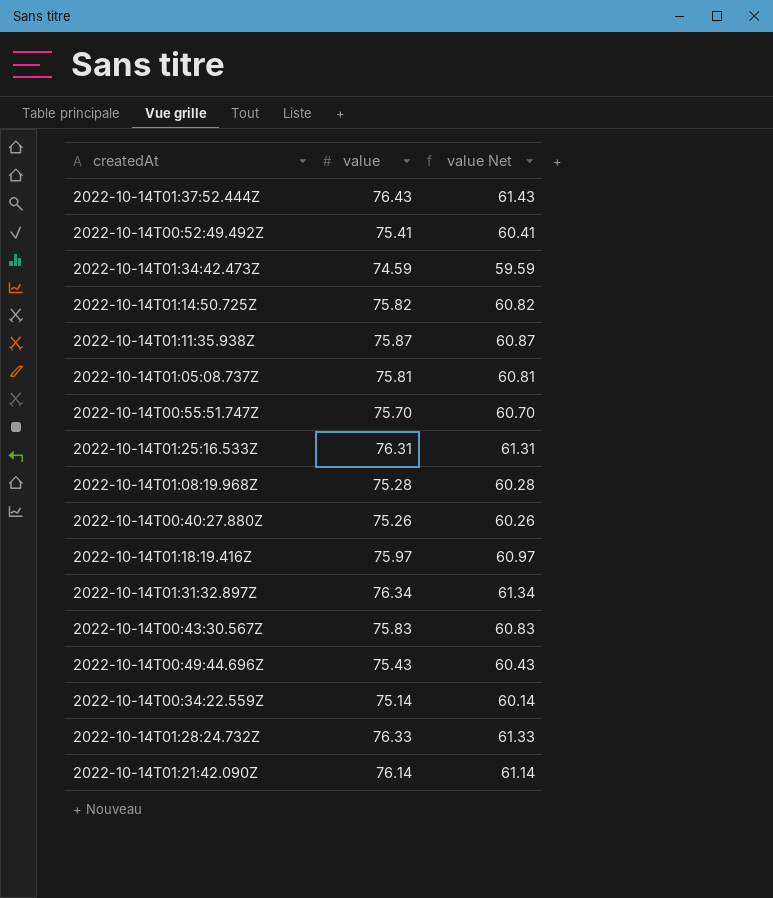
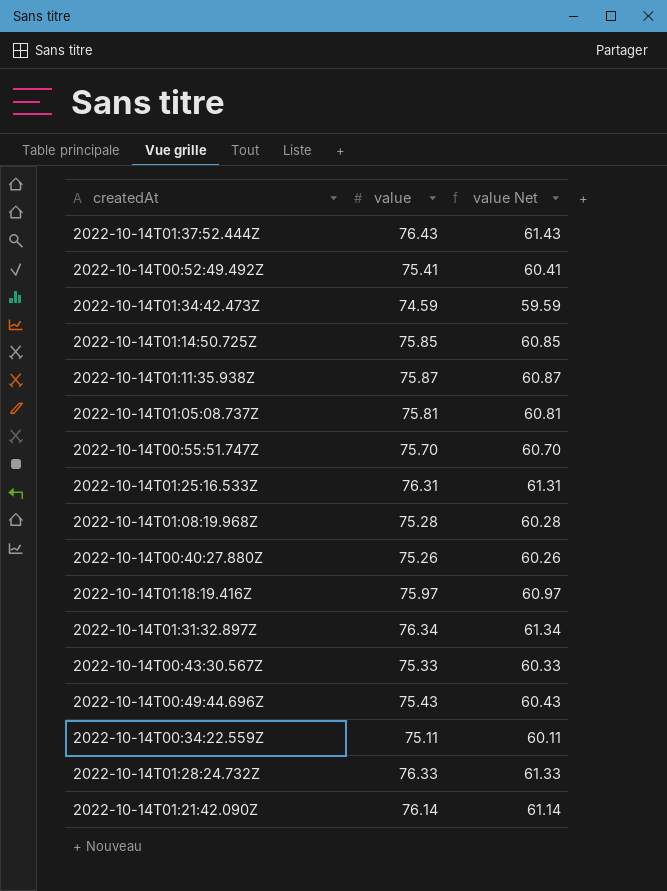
2022-10-14T01:14:50.725Z | value: 75.82 -> 75.85
2022-10-14T01:14:50.725Z | value Net: 60.82 -> 60.85
2022-10-14T00:43:30.567Z | value: 75.83 -> 75.33
2022-10-14T00:43:30.567Z | value Net: 60.83 -> 60.33
2022-10-14T00:34:22.559Z | value: 75.14 -> 75.11
2022-10-14T00:34:22.559Z | value Net: 60.14 -> 60.11

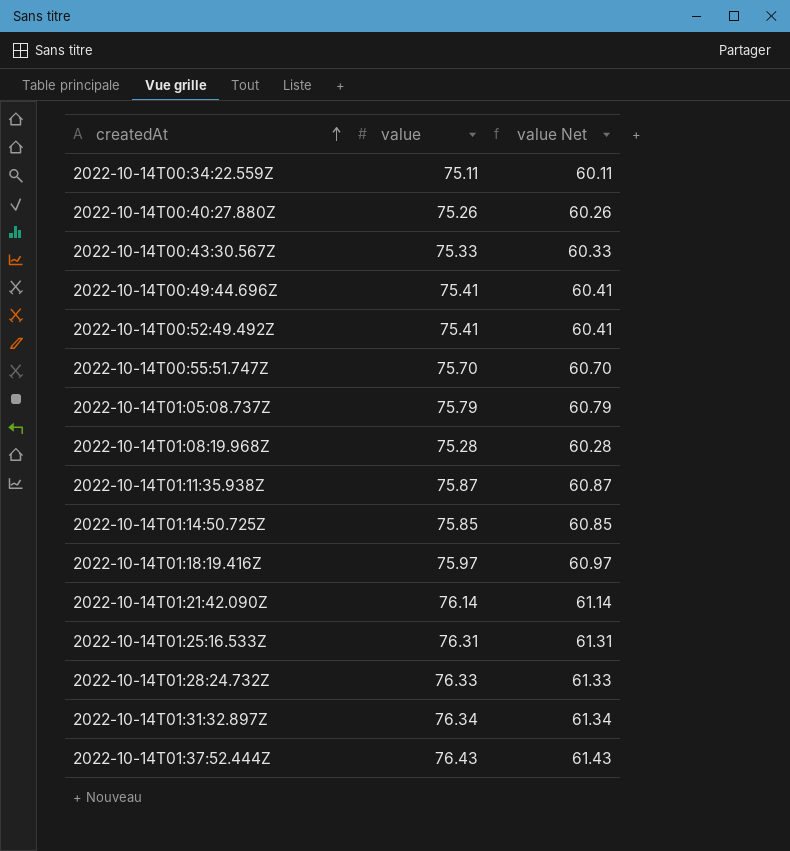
row order: none -> createdAt ascending
row 2022-10-14T01:34:42.473Z: 74.59 | 59.59 -> none
2022-10-14T00:49:44.696Z | value: 75.43 -> 75.41
2022-10-14T00:49:44.696Z | value Net: 60.43 -> 60.41
2022-10-14T01:05:08.737Z | value: 75.81 -> 75.79
2022-10-14T01:05:08.737Z | value Net: 60.81 -> 60.79

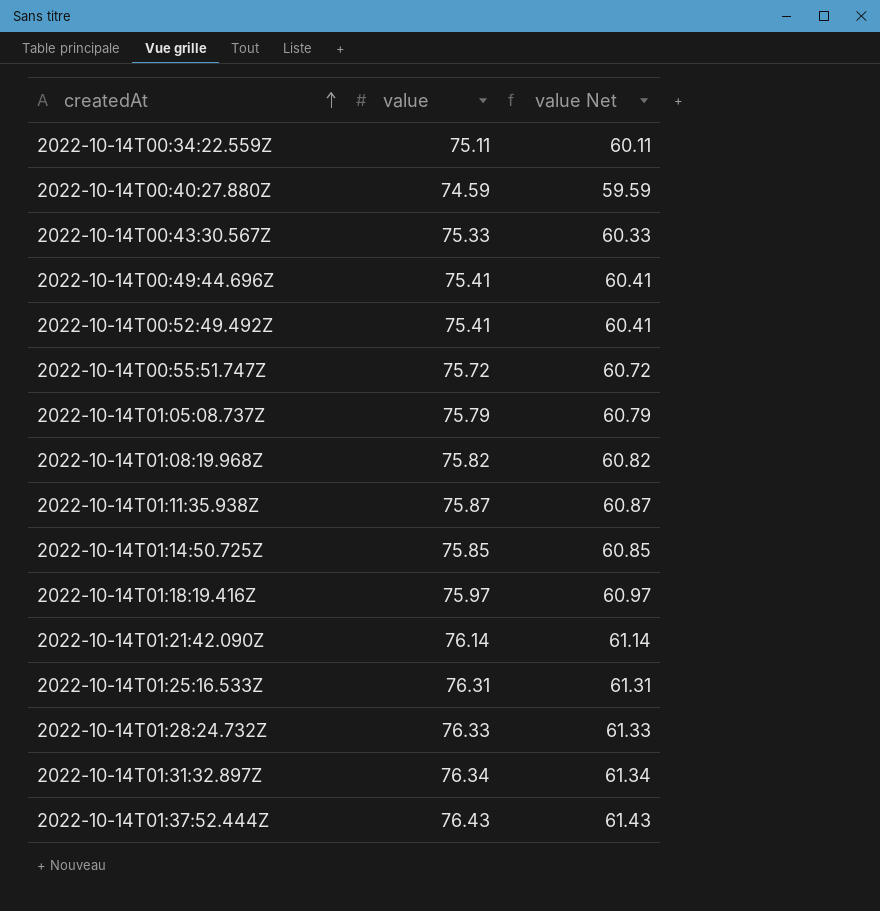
2022-10-14T00:40:27.880Z | value: 75.26 -> 74.59
2022-10-14T00:40:27.880Z | value Net: 60.26 -> 59.59
2022-10-14T00:55:51.747Z | value: 75.70 -> 75.72
2022-10-14T00:55:51.747Z | value Net: 60.70 -> 60.72
2022-10-14T01:08:19.968Z | value: 75.28 -> 75.82
2022-10-14T01:08:19.968Z | value Net: 60.28 -> 60.82

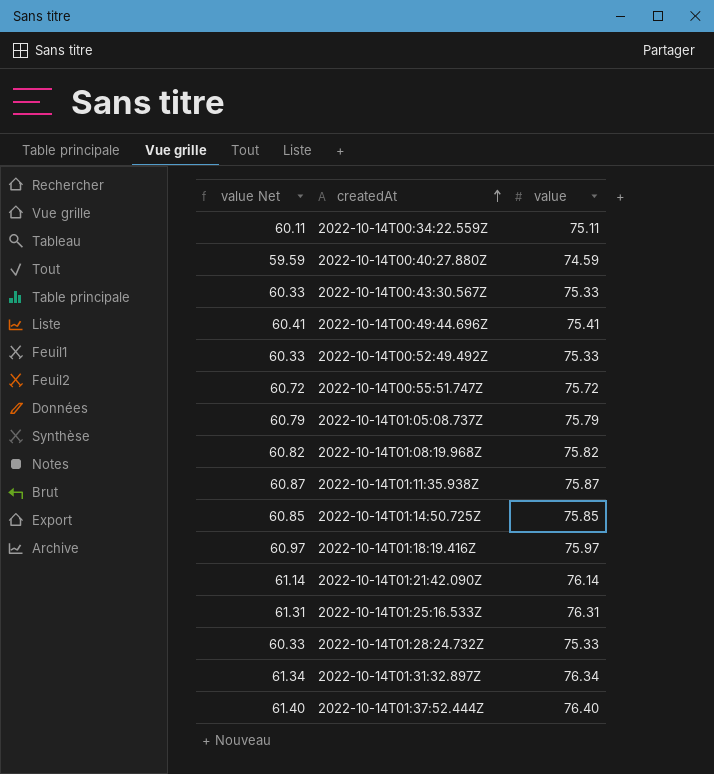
column value Net | position: 3 -> 1
2022-10-14T00:52:49.492Z | value Net: 60.41 -> 60.33
2022-10-14T00:52:49.492Z | value: 75.41 -> 75.33
2022-10-14T01:28:24.732Z | value Net: 61.33 -> 60.33
2022-10-14T01:28:24.732Z | value: 76.33 -> 75.33
2022-10-14T01:37:52.444Z | value Net: 61.43 -> 61.40
2022-10-14T01:37:52.444Z | value: 76.43 -> 76.40

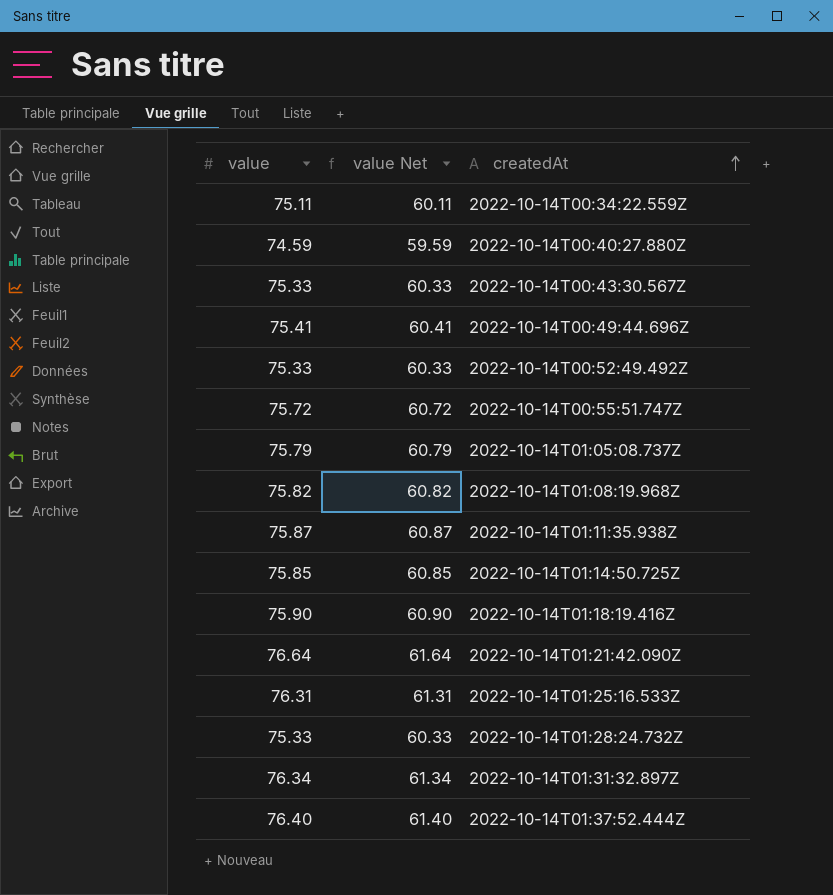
column value | position: 3 -> 1
2022-10-14T01:18:19.416Z | value: 75.97 -> 75.90
2022-10-14T01:18:19.416Z | value Net: 60.97 -> 60.90
2022-10-14T01:21:42.090Z | value: 76.14 -> 76.64
2022-10-14T01:21:42.090Z | value Net: 61.14 -> 61.64

